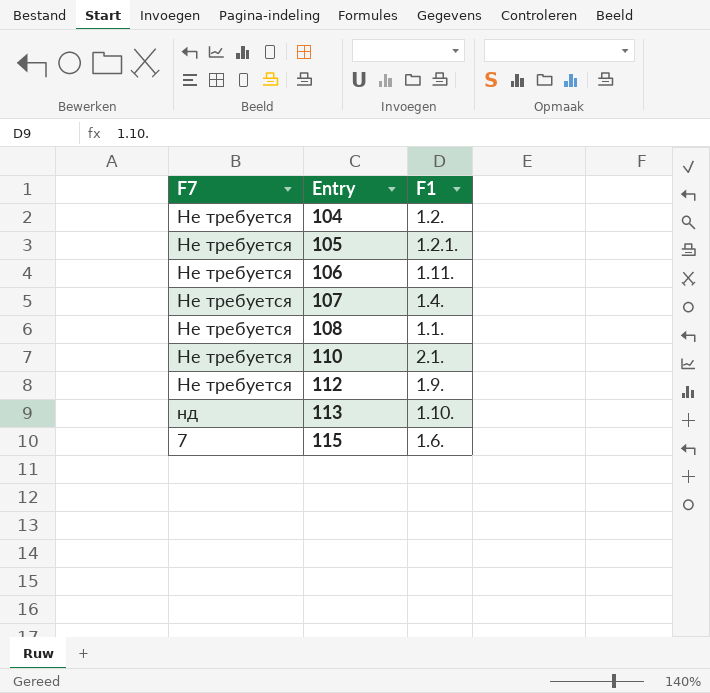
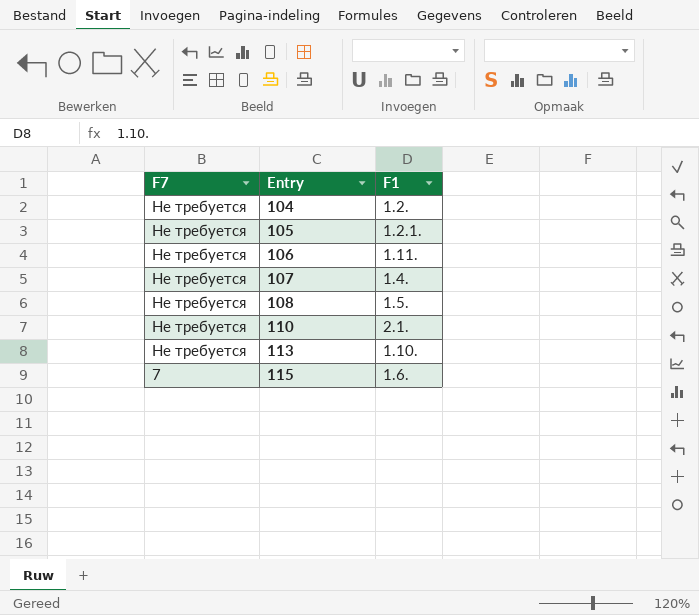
row 112: Не требуется | 1.9. -> none
108 | F1: 1.1. -> 1.5.
113 | F7: нд -> Не требуется

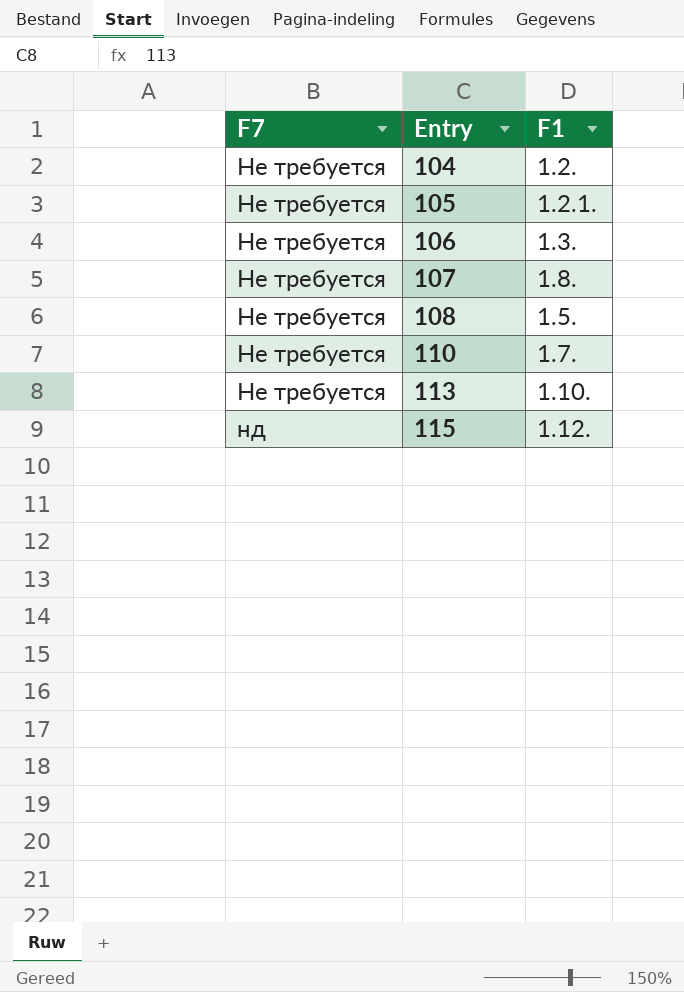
106 | F1: 1.11. -> 1.3.
107 | F1: 1.4. -> 1.8.
110 | F1: 2.1. -> 1.7.
115 | F7: 7 -> нд
115 | F1: 1.6. -> 1.12.

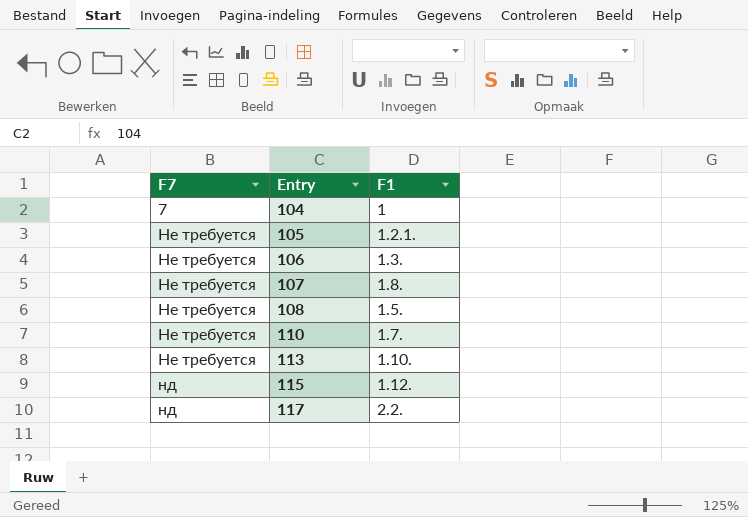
104 | F7: Не требуется -> 7
104 | F1: 1.2. -> 1
row 117: none -> нд | 2.2.

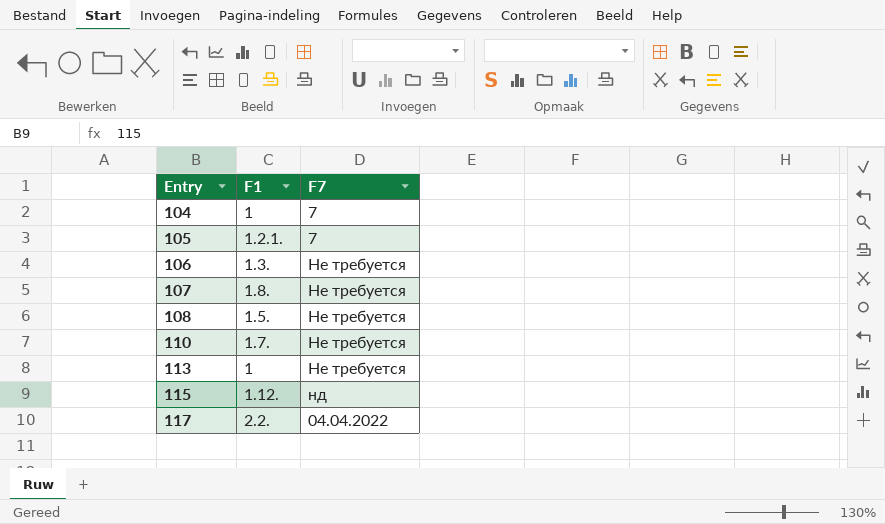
column F7 | position: 1 -> 3
105 | F7: Не требуется -> 7
113 | F1: 1.10. -> 1
117 | F7: нд -> 04.04.2022

